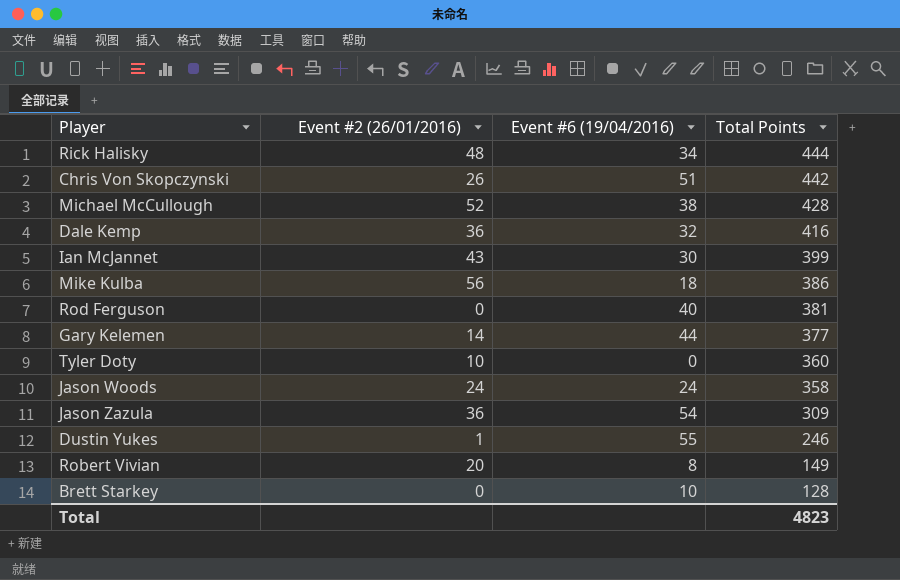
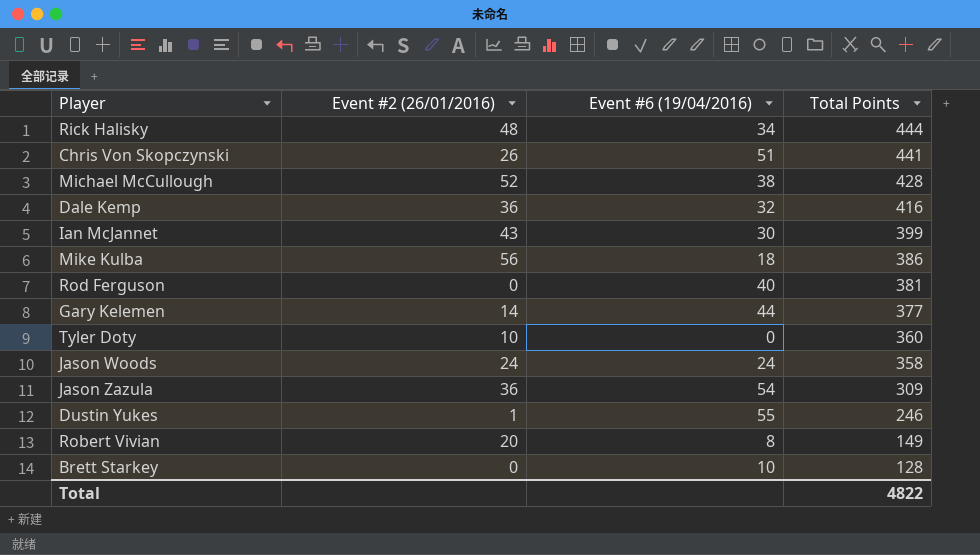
Chris Von Skopczynski | Total Points: 442 -> 441
Total | Total Points: 4823 -> 4822

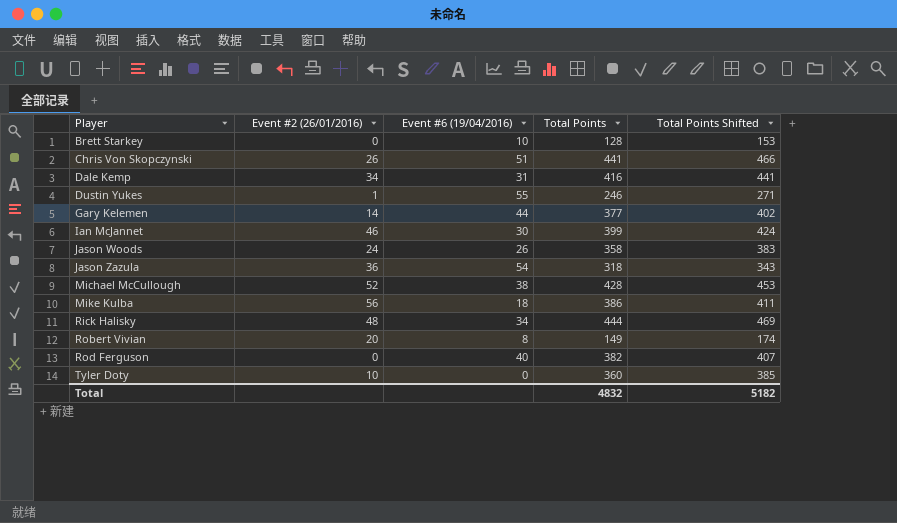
row order: Total Points descending -> Player ascending
column Total Points Shifted | formula: none -> [Total Points] + 25
Dale Kemp | Event #2 (26/01/2016): 36 -> 34
Dale Kemp | Event #6 (19/04/2016): 32 -> 31
Ian McJannet | Event #2 (26/01/2016): 43 -> 46
Jason Woods | Event #6 (19/04/2016): 24 -> 26
Jason Zazula | Total Points: 309 -> 318
Rod Ferguson | Total Points: 381 -> 382
Total | Total Points: 4822 -> 4832

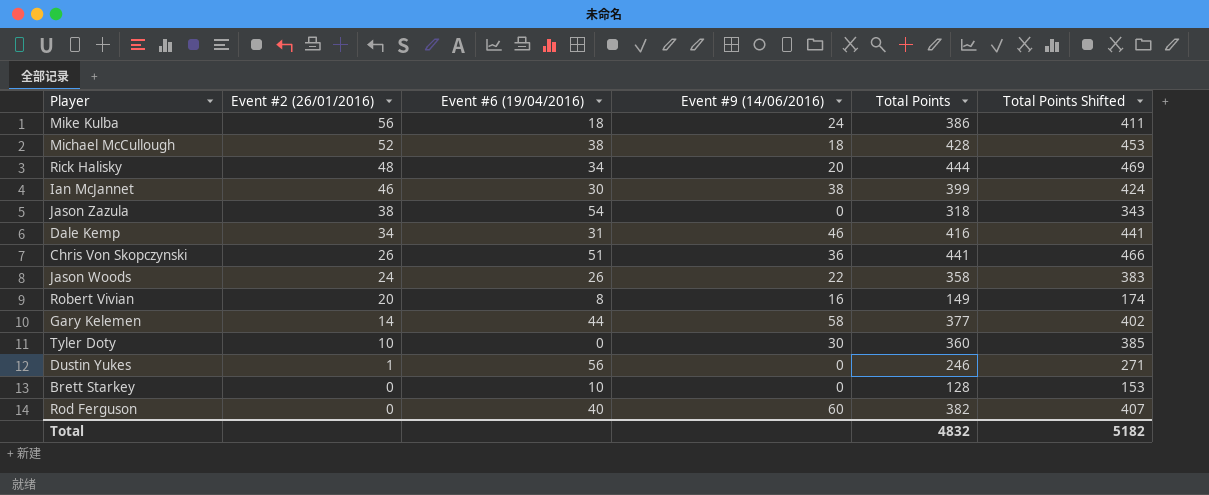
row order: Player ascending -> Event #2 (26/01/2016) descending
column Event #9 (14/06/2016) | position: none -> 4
Jason Zazula | Event #2 (26/01/2016): 36 -> 38
Dustin Yukes | Event #6 (19/04/2016): 55 -> 56

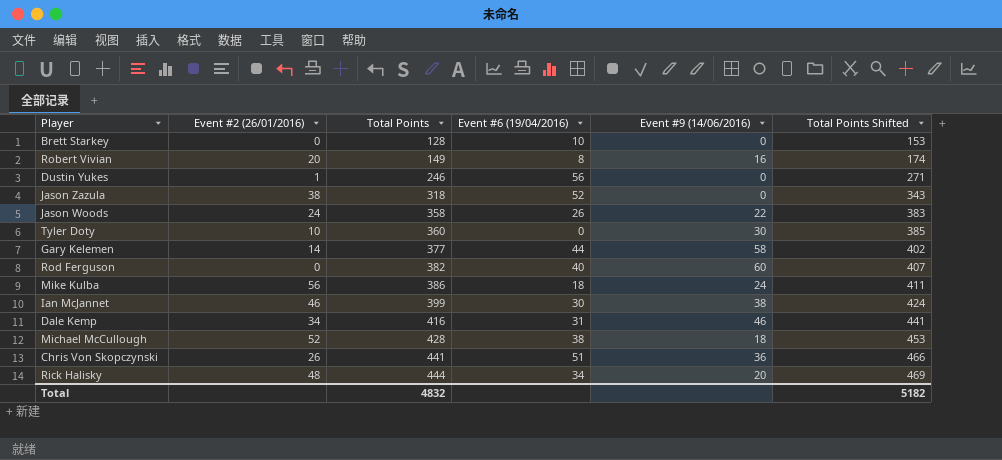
row order: Event #2 (26/01/2016) descending -> Total Points ascending
column Total Points | position: 5 -> 3
Jason Zazula | Event #6 (19/04/2016): 54 -> 52

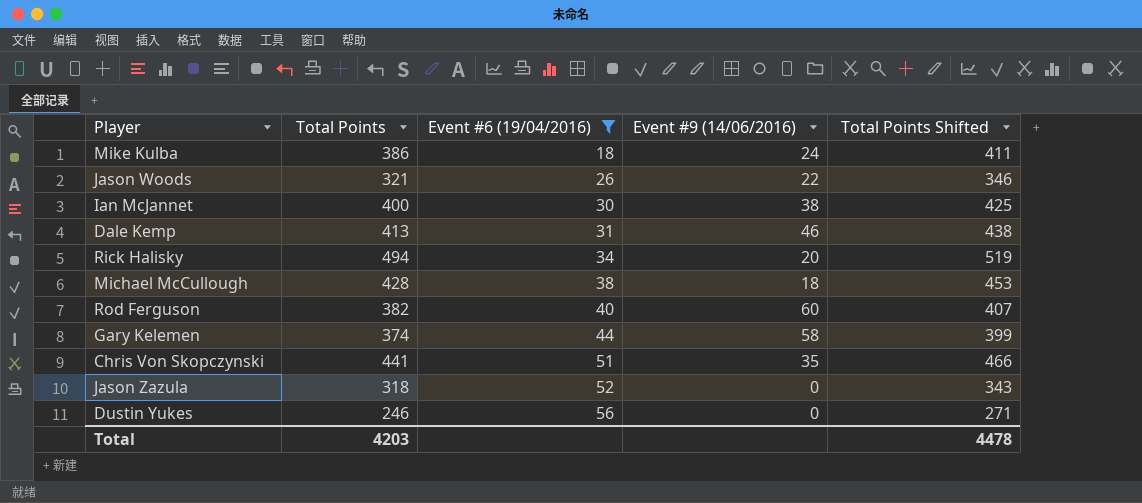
filter: none -> Event #6 (19/04/2016) >= 18
row order: Total Points ascending -> Event #6 (19/04/2016) ascending
column Event #2 (26/01/2016) | position: 2 -> none
Jason Woods | Total Points: 358 -> 321
Jason Woods | Total Points Shifted: 383 -> 346
Ian McJannet | Total Points: 399 -> 400
Ian McJannet | Total Points Shifted: 424 -> 425
Dale Kemp | Total Points: 416 -> 413
Dale Kemp | Total Points Shifted: 441 -> 438
Rick Halisky | Total Points: 444 -> 494
Rick Halisky | Total Points Shifted: 469 -> 519
Gary Kelemen | Total Points: 377 -> 374
Gary Kelemen | Total Points Shifted: 402 -> 399
Chris Von Skopczynski | Event #9 (14/06/2016): 36 -> 35
Total | Total Points: 4832 -> 4203
Total | Total Points Shifted: 5182 -> 4478

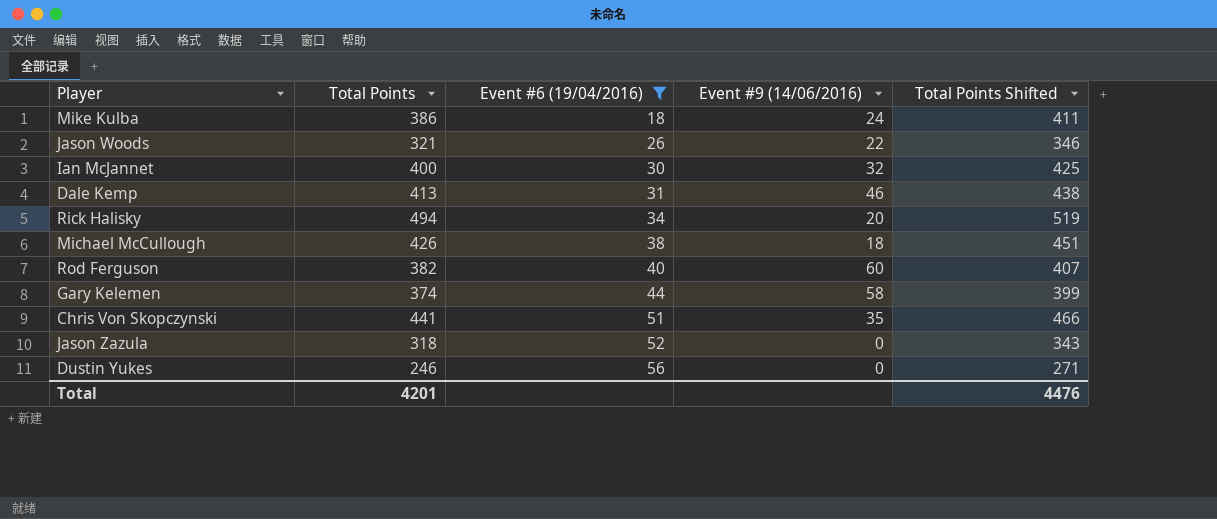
Ian McJannet | Event #9 (14/06/2016): 38 -> 32
Michael McCullough | Total Points: 428 -> 426
Michael McCullough | Total Points Shifted: 453 -> 451
Total | Total Points: 4203 -> 4201
Total | Total Points Shifted: 4478 -> 4476

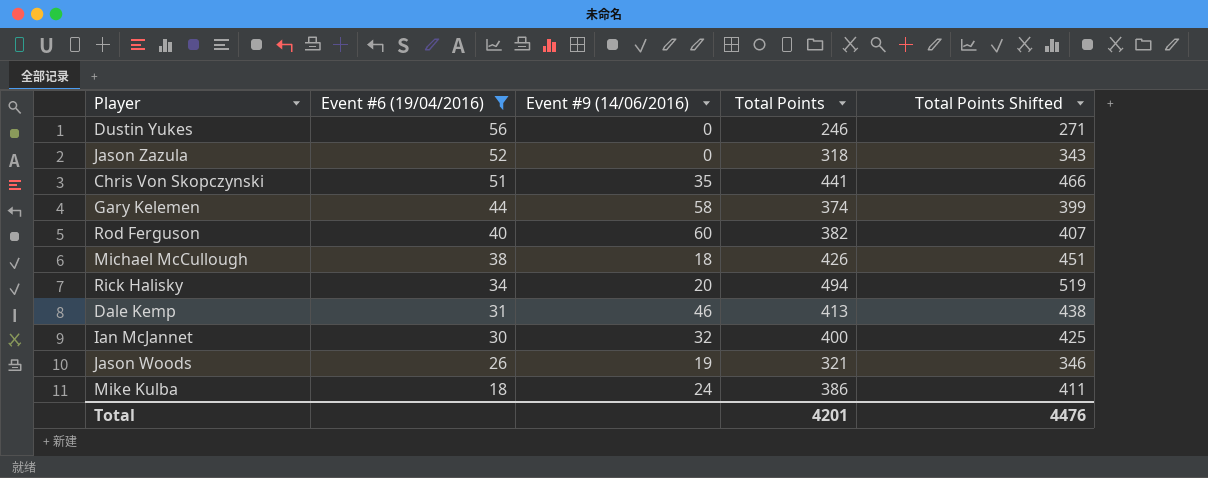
row order: Event #6 (19/04/2016) ascending -> Event #6 (19/04/2016) descending
column Total Points | position: 2 -> 4
Jason Woods | Event #9 (14/06/2016): 22 -> 19

